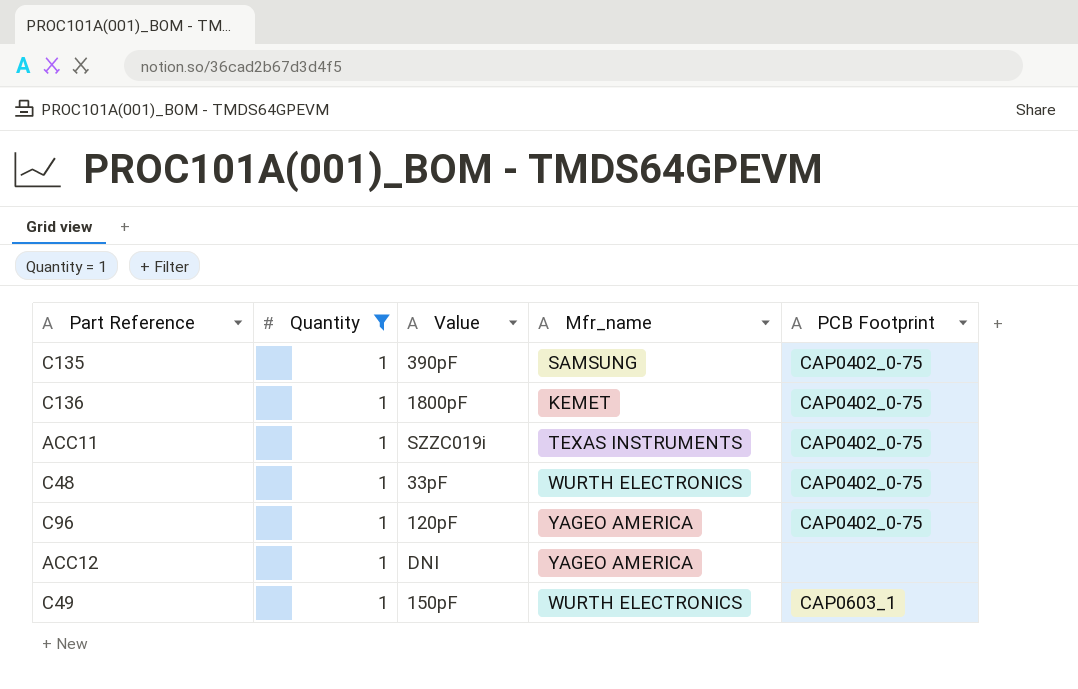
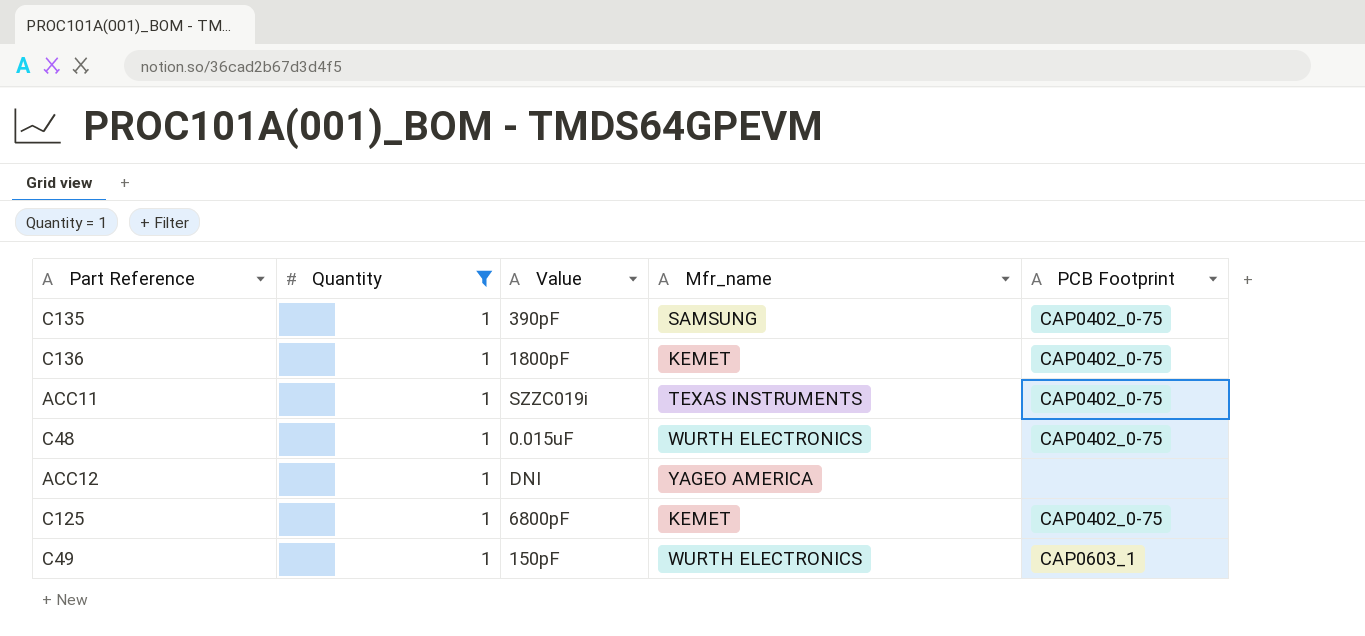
row C96: 1 | 120pF | YAGEO AMERICA | CAP0402_0-75 -> none
C48 | Value: 33pF -> 0.015uF
row C125: none -> 1 | 6800pF | KEMET | CAP0402_0-75

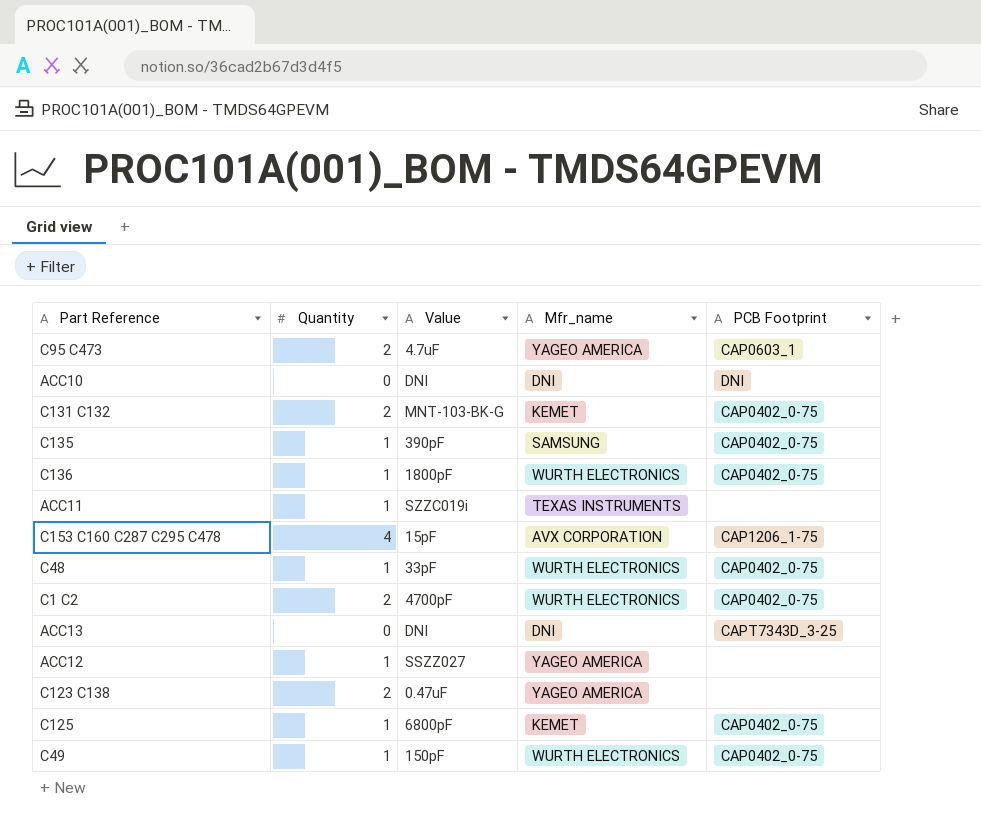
filter: Quantity = 1 -> none
C136 | Mfr_name: KEMET -> WURTH ELECTRONICS
ACC11 | PCB Footprint: CAP0402_0-75 -> none
C48 | Value: 0.015uF -> 33pF
ACC12 | Value: DNI -> SSZZ027
C49 | PCB Footprint: CAP0603_1 -> CAP0402_0-75

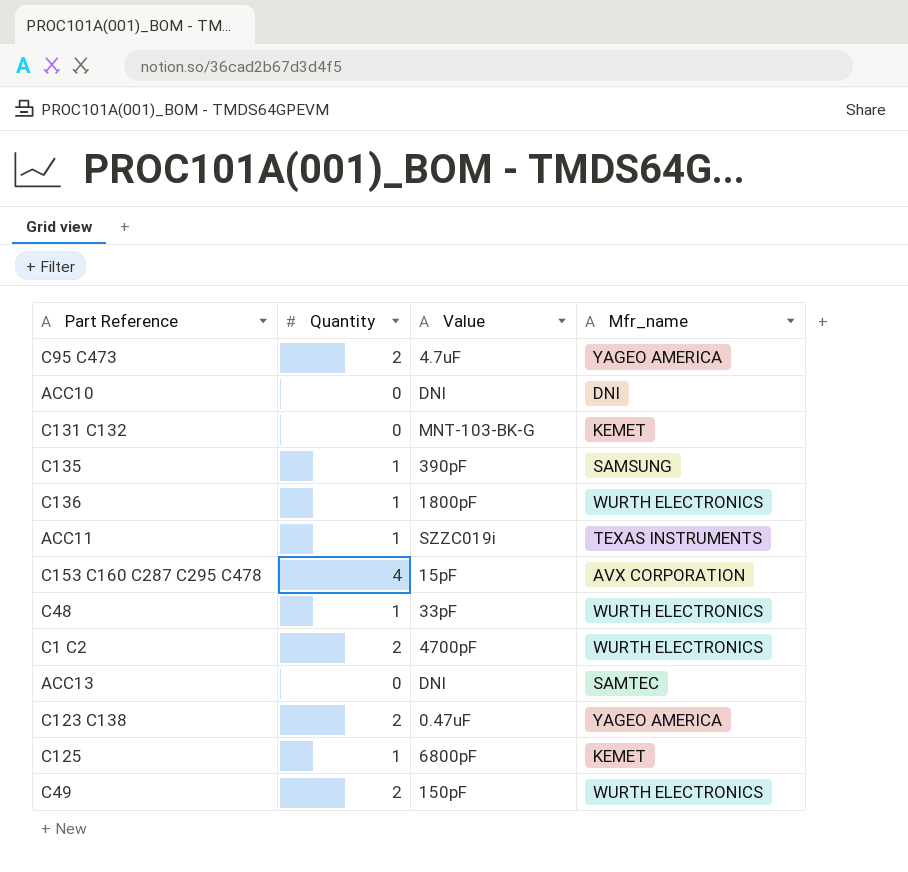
column PCB Footprint | position: 5 -> none
row ACC12: 1 | SSZZ027 | YAGEO AMERICA | none -> none
C131 C132 | Quantity: 2 -> 0
ACC13 | Mfr_name: DNI -> SAMTEC
C49 | Quantity: 1 -> 2

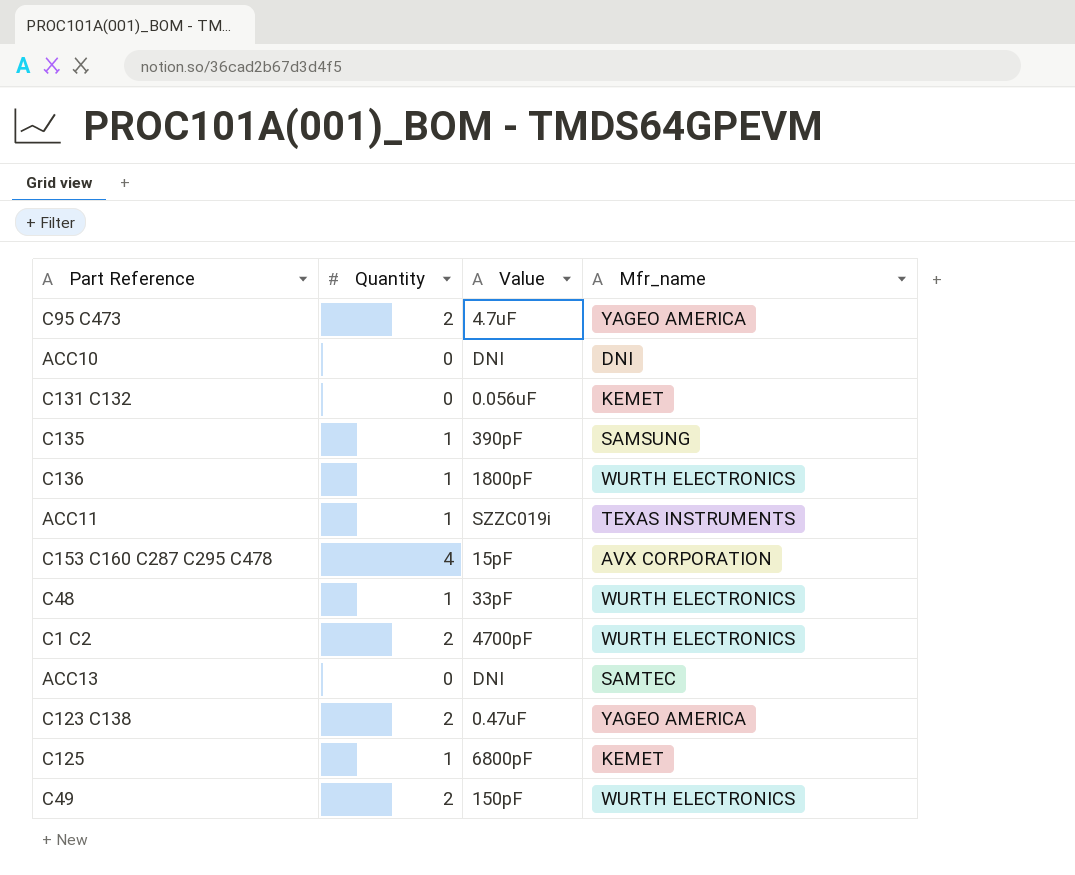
C131 C132 | Value: MNT-103-BK-G -> 0.056uF

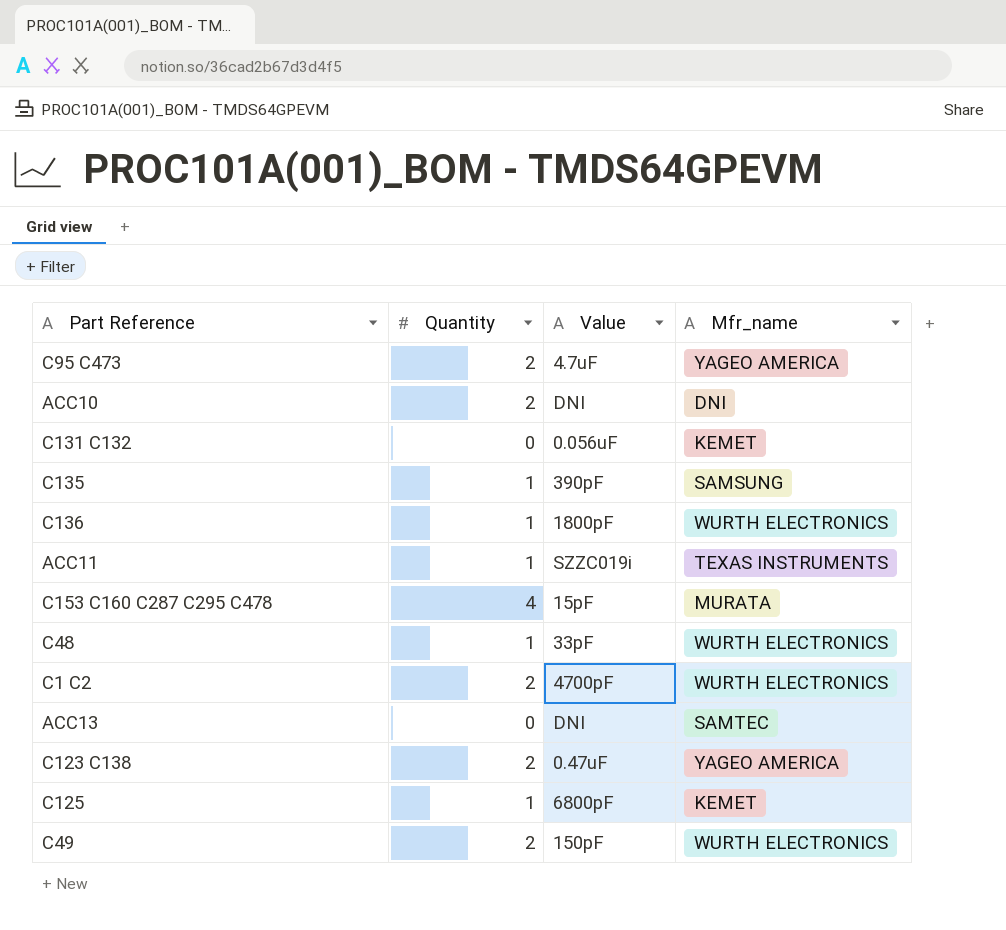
ACC10 | Quantity: 0 -> 2
C153 C160 C287 C295 C478 | Mfr_name: AVX CORPORATION -> MURATA

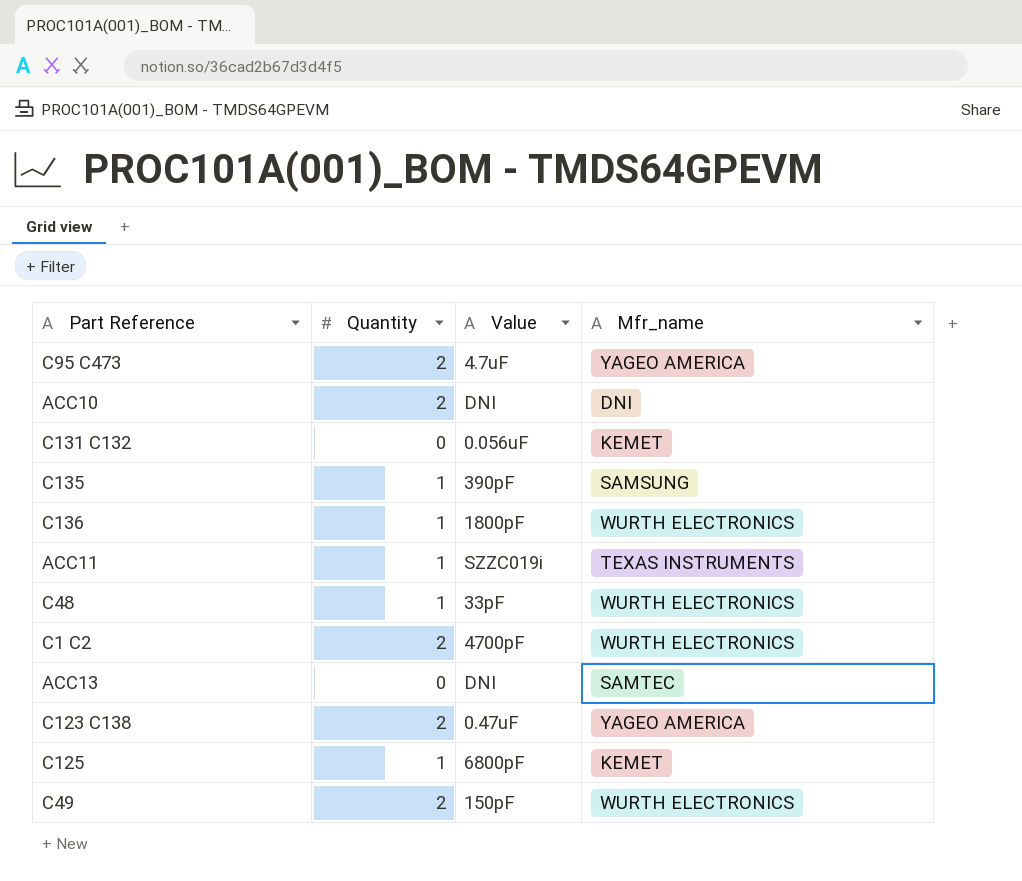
row C153 C160 C287 C295 C478: 4 | 15pF | MURATA -> none

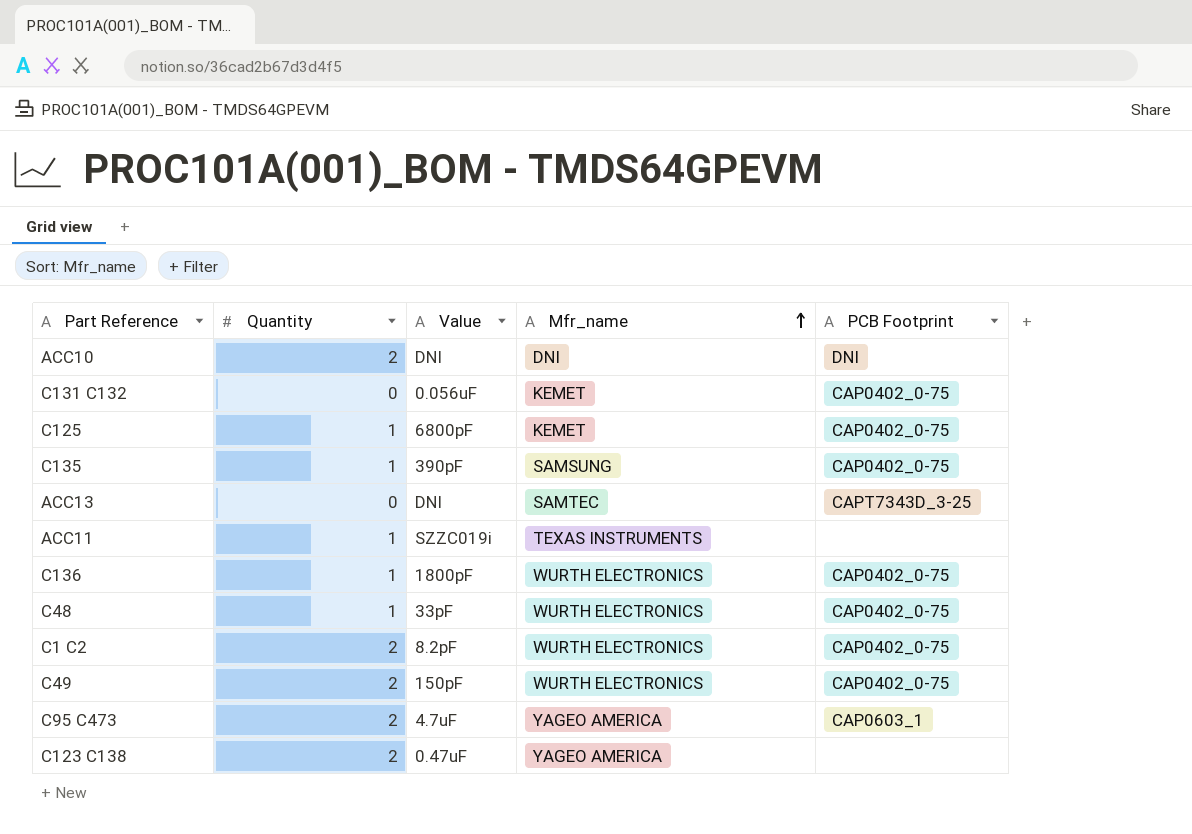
row order: none -> Mfr_name ascending
column PCB Footprint | position: none -> 5
C1 C2 | Value: 4700pF -> 8.2pF

